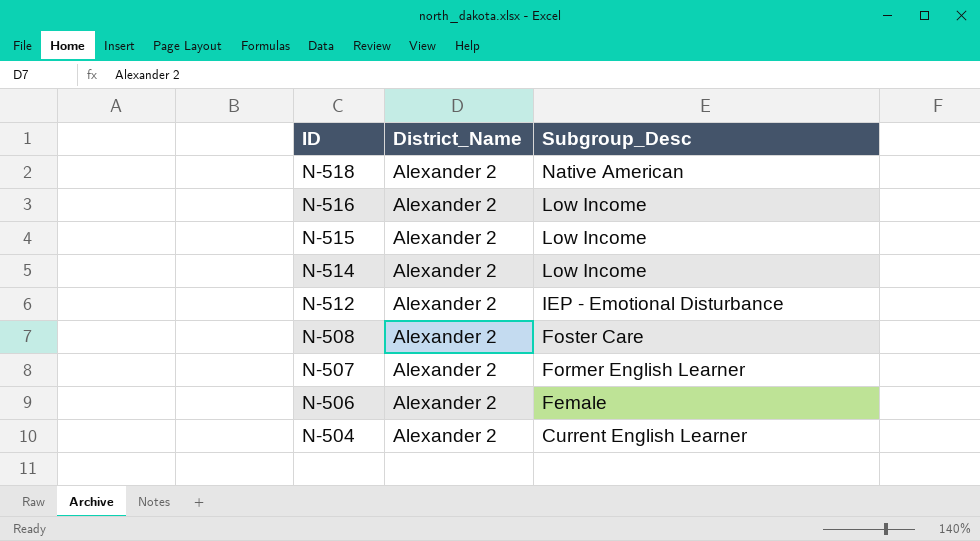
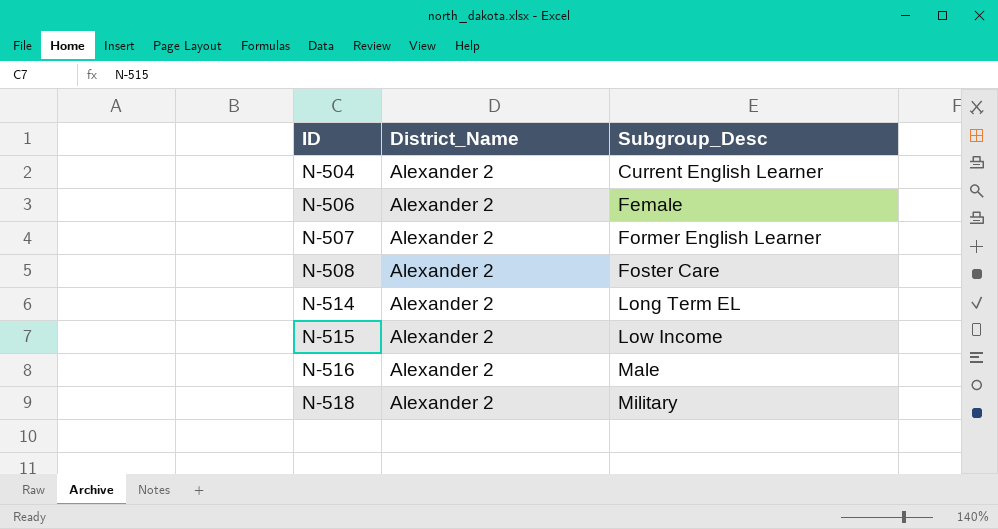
row order: ID descending -> ID ascending
row N-512: Alexander 2 | IEP - Emotional Disturbance -> none
N-514 | Subgroup_Desc: Low Income -> Long Term EL
N-516 | Subgroup_Desc: Low Income -> Male
N-518 | Subgroup_Desc: Native American -> Military

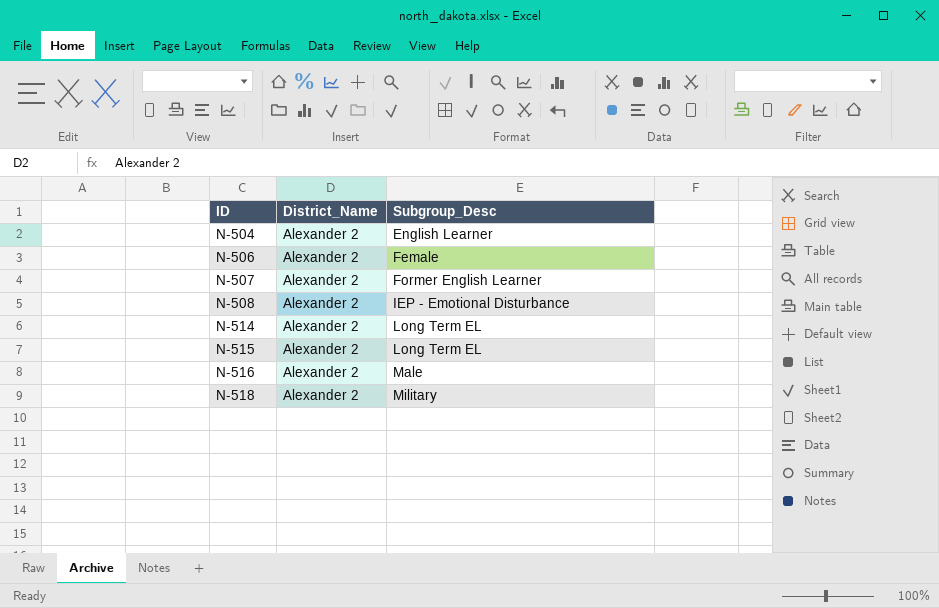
N-504 | Subgroup_Desc: Current English Learner -> English Learner
N-508 | Subgroup_Desc: Foster Care -> IEP - Emotional Disturbance
N-515 | Subgroup_Desc: Low Income -> Long Term EL

